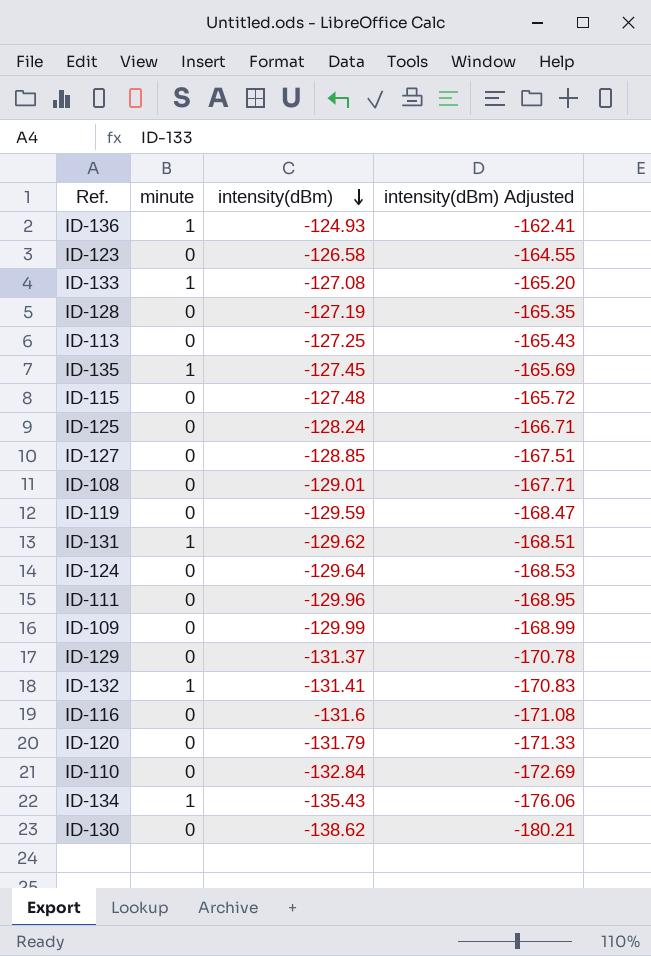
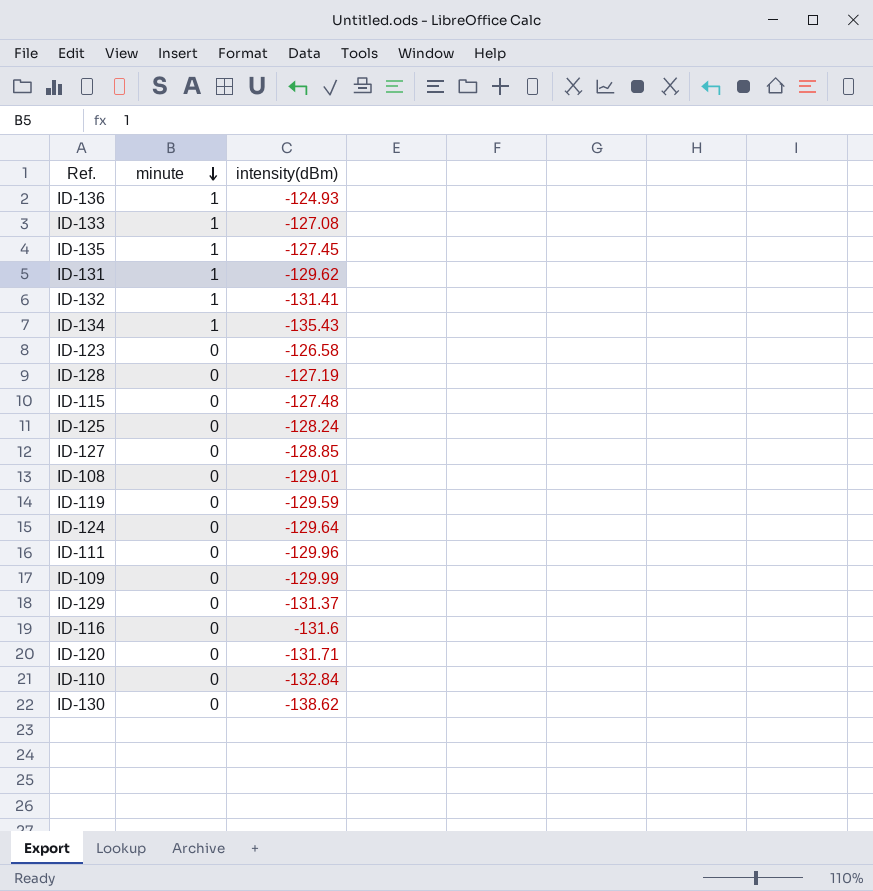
row order: intensity(dBm) descending -> minute descending
column intensity(dBm) Adjusted | formula: [intensity(dBm)] * 1.3 -> none
row ID-113: 0 | -127.25 | -165.43 -> none
ID-120 | intensity(dBm): -131.79 -> -131.71

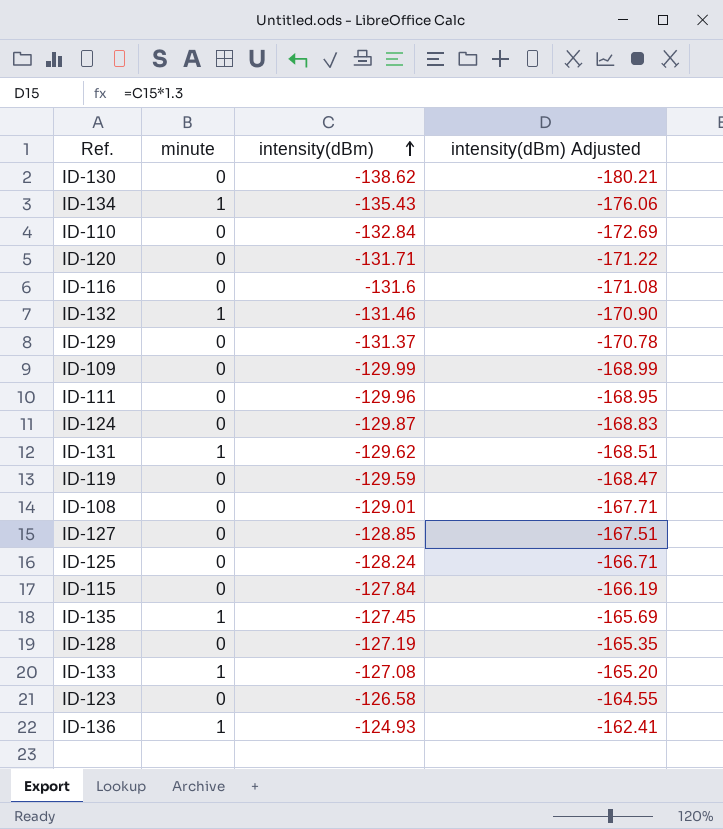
row order: minute descending -> intensity(dBm) ascending
column intensity(dBm) Adjusted | formula: none -> [intensity(dBm)] * 1.3
ID-132 | intensity(dBm): -131.41 -> -131.46
ID-124 | intensity(dBm): -129.64 -> -129.87
ID-115 | intensity(dBm): -127.48 -> -127.84

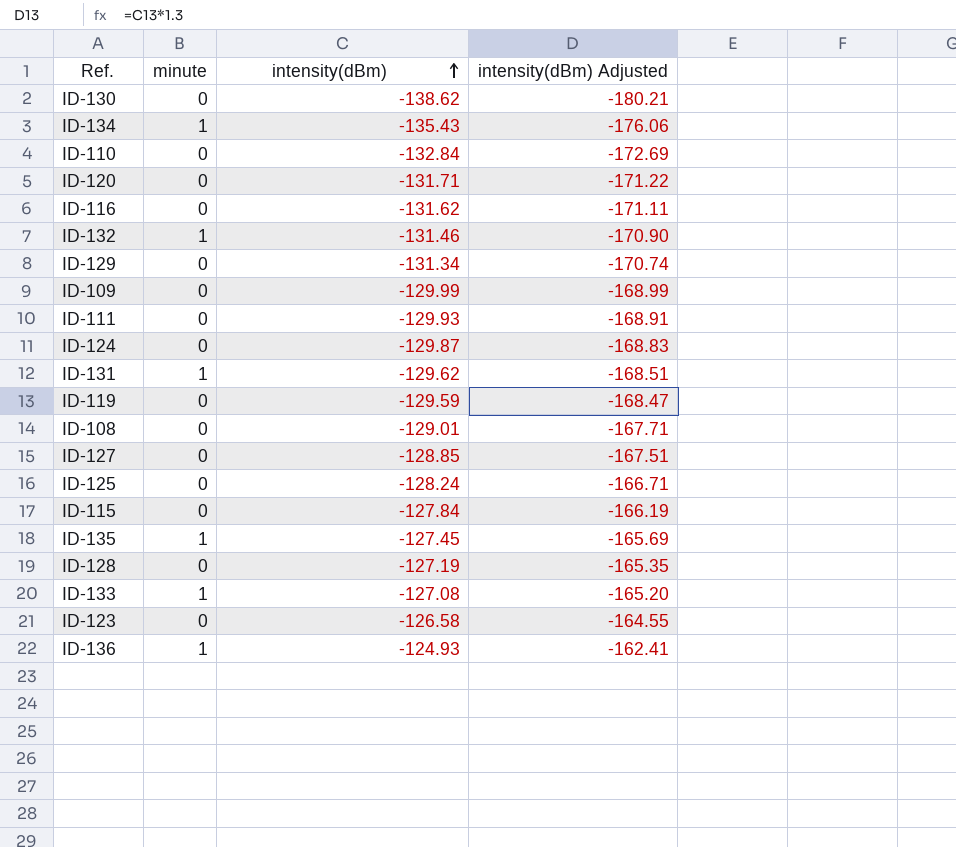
ID-116 | intensity(dBm): -131.6 -> -131.62
ID-116 | intensity(dBm) Adjusted: -171.08 -> -171.11
ID-129 | intensity(dBm): -131.37 -> -131.34
ID-129 | intensity(dBm) Adjusted: -170.78 -> -170.74
ID-111 | intensity(dBm): -129.96 -> -129.93
ID-111 | intensity(dBm) Adjusted: -168.95 -> -168.91

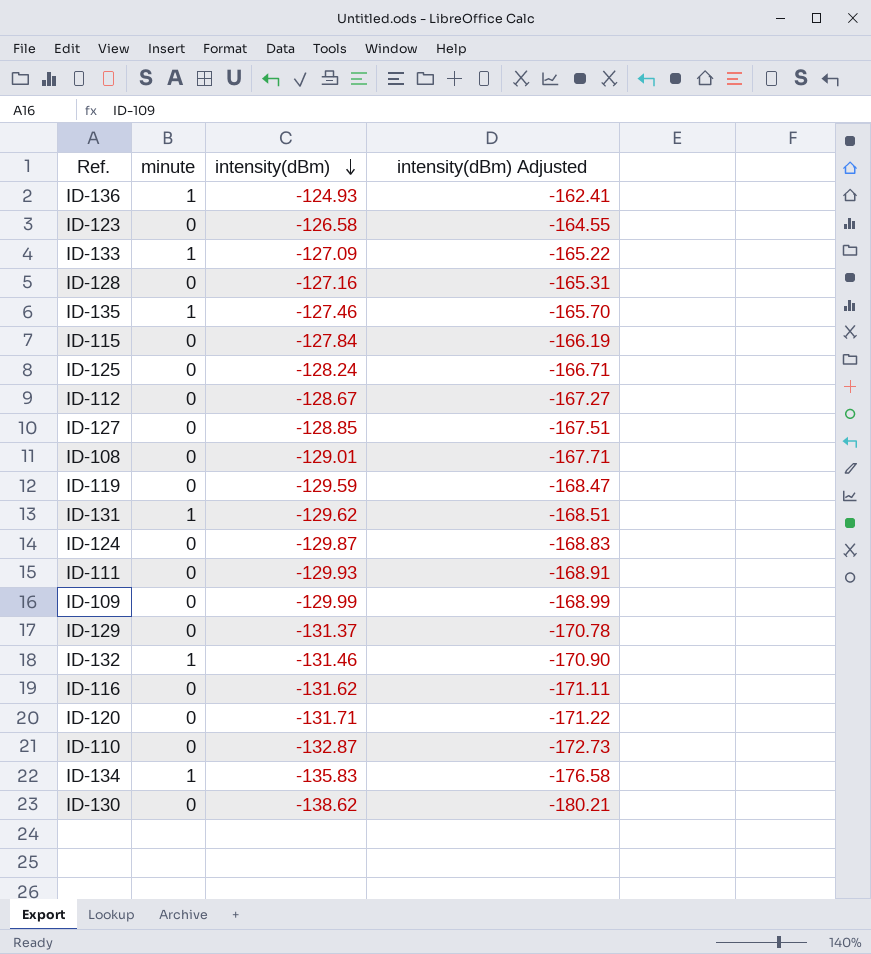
row order: intensity(dBm) ascending -> intensity(dBm) descending
ID-133 | intensity(dBm): -127.08 -> -127.09
ID-133 | intensity(dBm) Adjusted: -165.20 -> -165.22
ID-128 | intensity(dBm): -127.19 -> -127.16
ID-128 | intensity(dBm) Adjusted: -165.35 -> -165.31
ID-135 | intensity(dBm): -127.45 -> -127.46
ID-135 | intensity(dBm) Adjusted: -165.69 -> -165.70
row ID-112: none -> 0 | -128.67 | -167.27
ID-129 | intensity(dBm): -131.34 -> -131.37
ID-129 | intensity(dBm) Adjusted: -170.74 -> -170.78
ID-110 | intensity(dBm): -132.84 -> -132.87
ID-110 | intensity(dBm) Adjusted: -172.69 -> -172.73
ID-134 | intensity(dBm): -135.43 -> -135.83
ID-134 | intensity(dBm) Adjusted: -176.06 -> -176.58

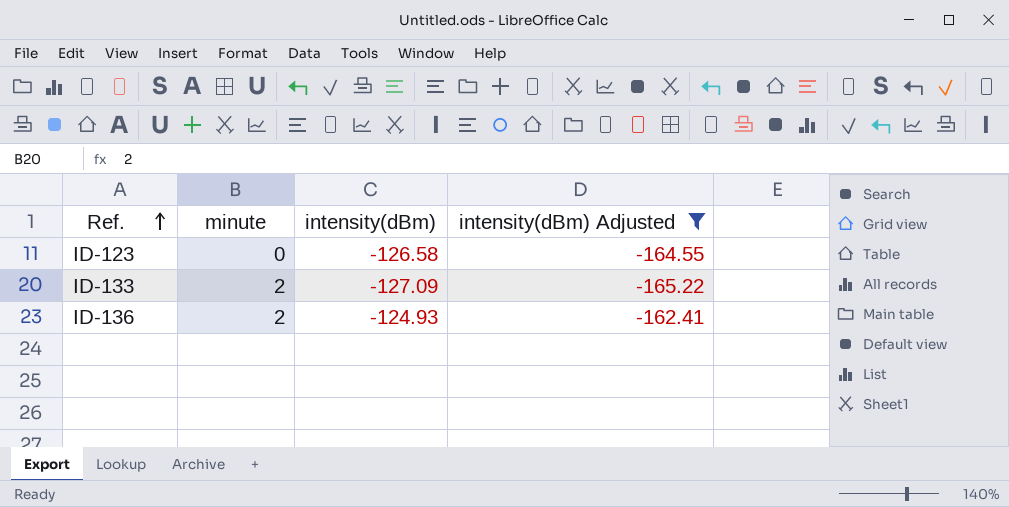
filter: none -> intensity(dBm) Adjusted >= -165.22
row order: intensity(dBm) descending -> Ref. ascending
ID-133 | minute: 1 -> 2
ID-136 | minute: 1 -> 2

